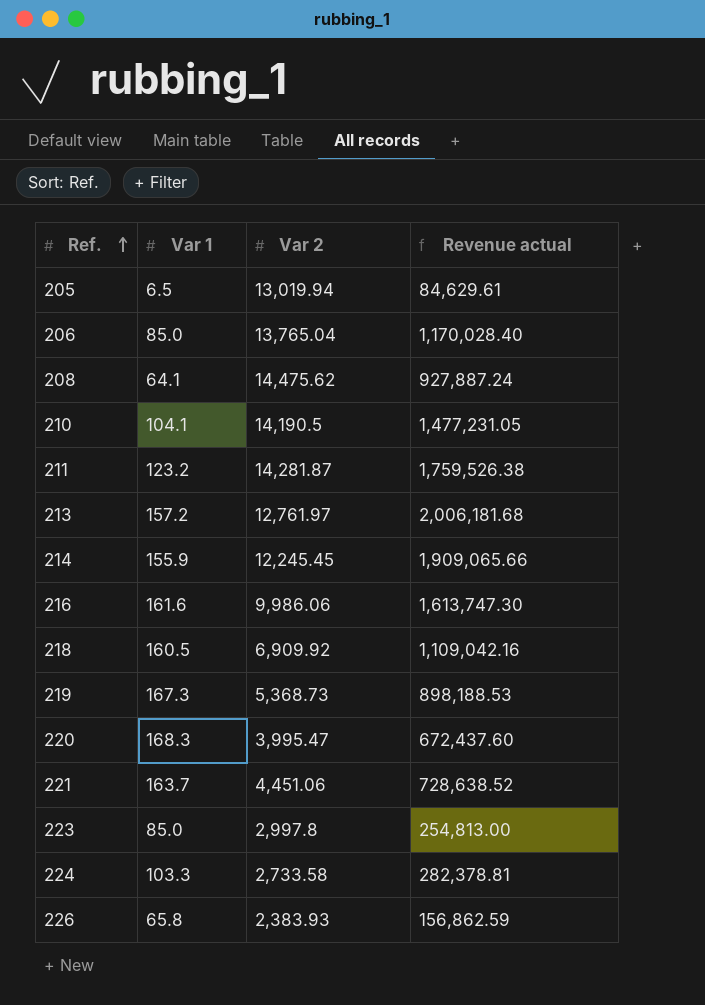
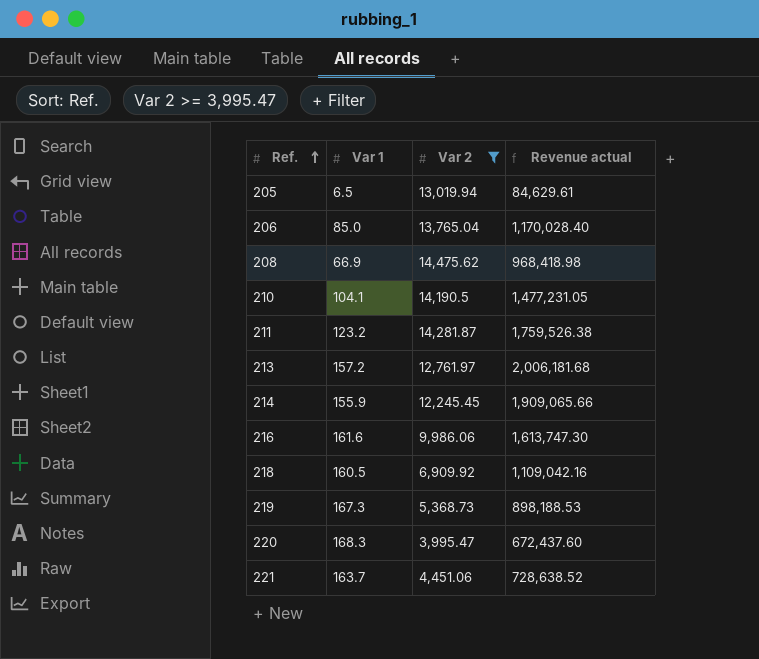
filter: none -> Var 2 >= 3,995.47
208 | Var 1: 64.1 -> 66.9
208 | Revenue actual: 927,887.24 -> 968,418.98

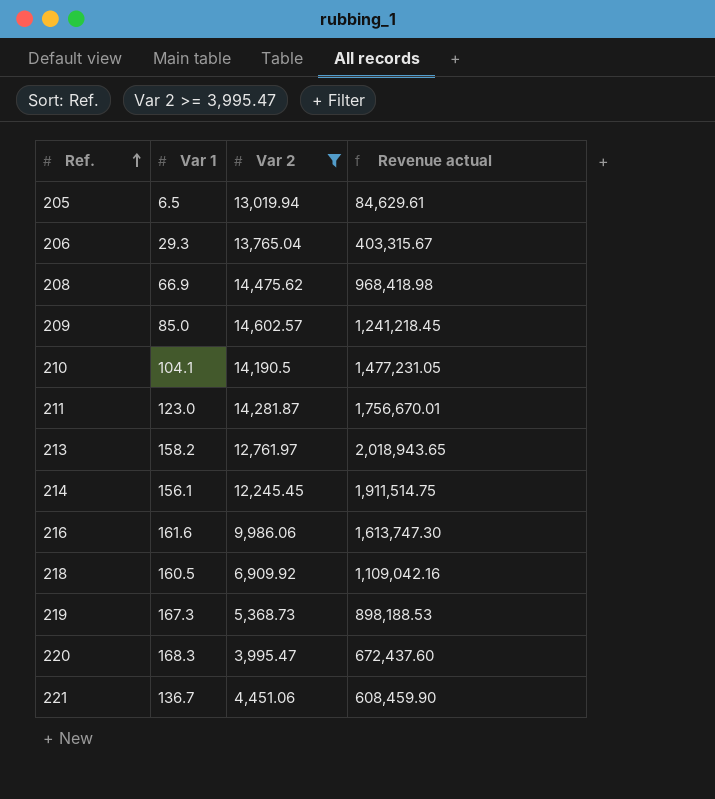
206 | Var 1: 85.0 -> 29.3
206 | Revenue actual: 1,170,028.40 -> 403,315.67
row 209: none -> 85.0 | 14,602.57 | 1,241,218.45
211 | Var 1: 123.2 -> 123.0
211 | Revenue actual: 1,759,526.38 -> 1,756,670.01
213 | Var 1: 157.2 -> 158.2
213 | Revenue actual: 2,006,181.68 -> 2,018,943.65
214 | Var 1: 155.9 -> 156.1
214 | Revenue actual: 1,909,065.66 -> 1,911,514.75
221 | Var 1: 163.7 -> 136.7
221 | Revenue actual: 728,638.52 -> 608,459.90

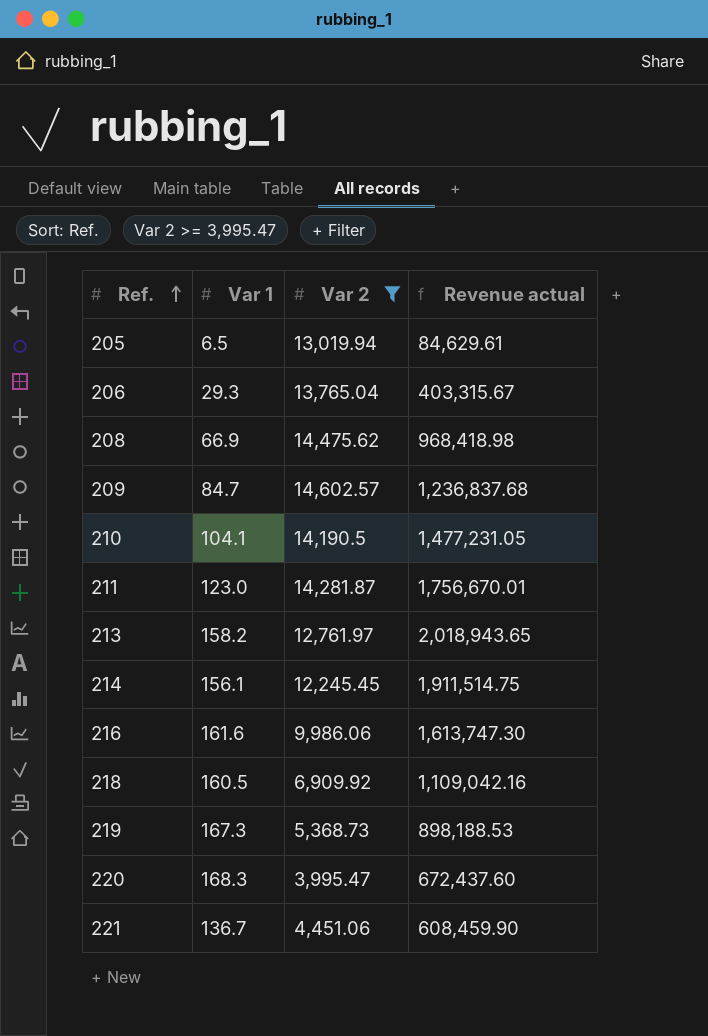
209 | Var 1: 85.0 -> 84.7
209 | Revenue actual: 1,241,218.45 -> 1,236,837.68

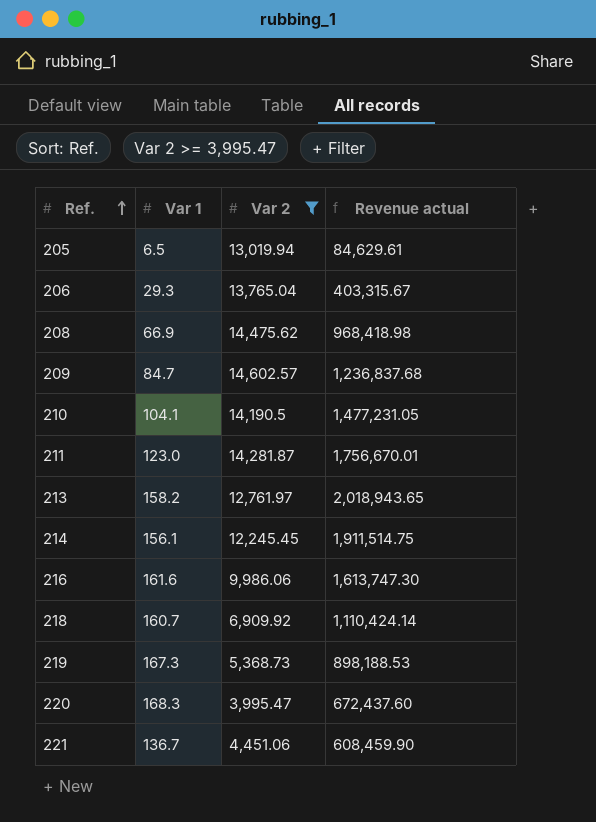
218 | Var 1: 160.5 -> 160.7
218 | Revenue actual: 1,109,042.16 -> 1,110,424.14

